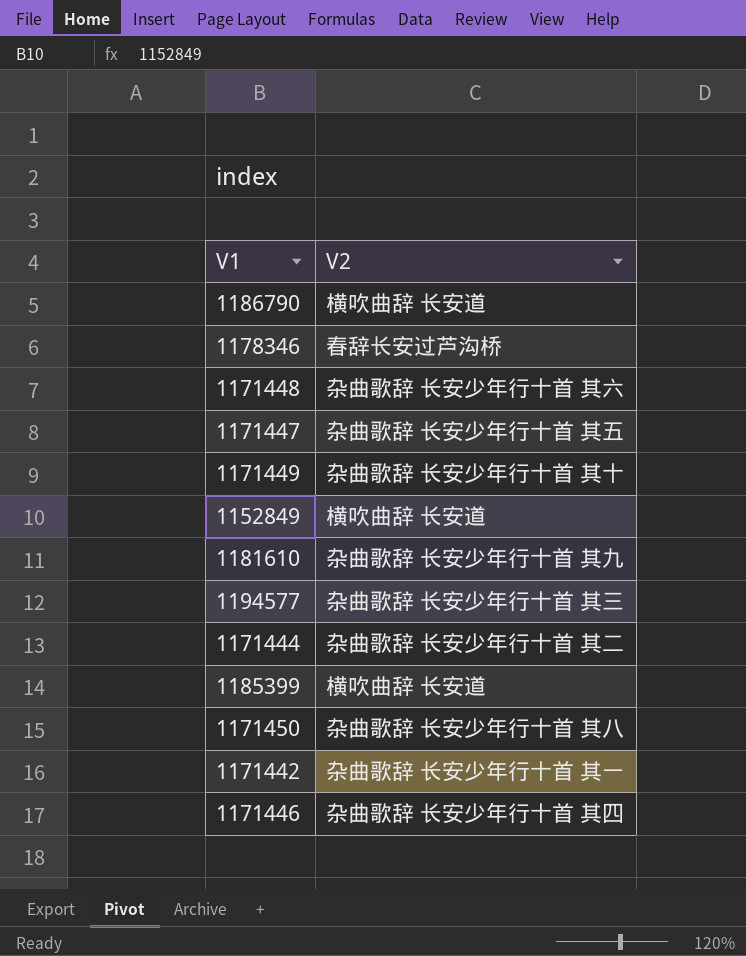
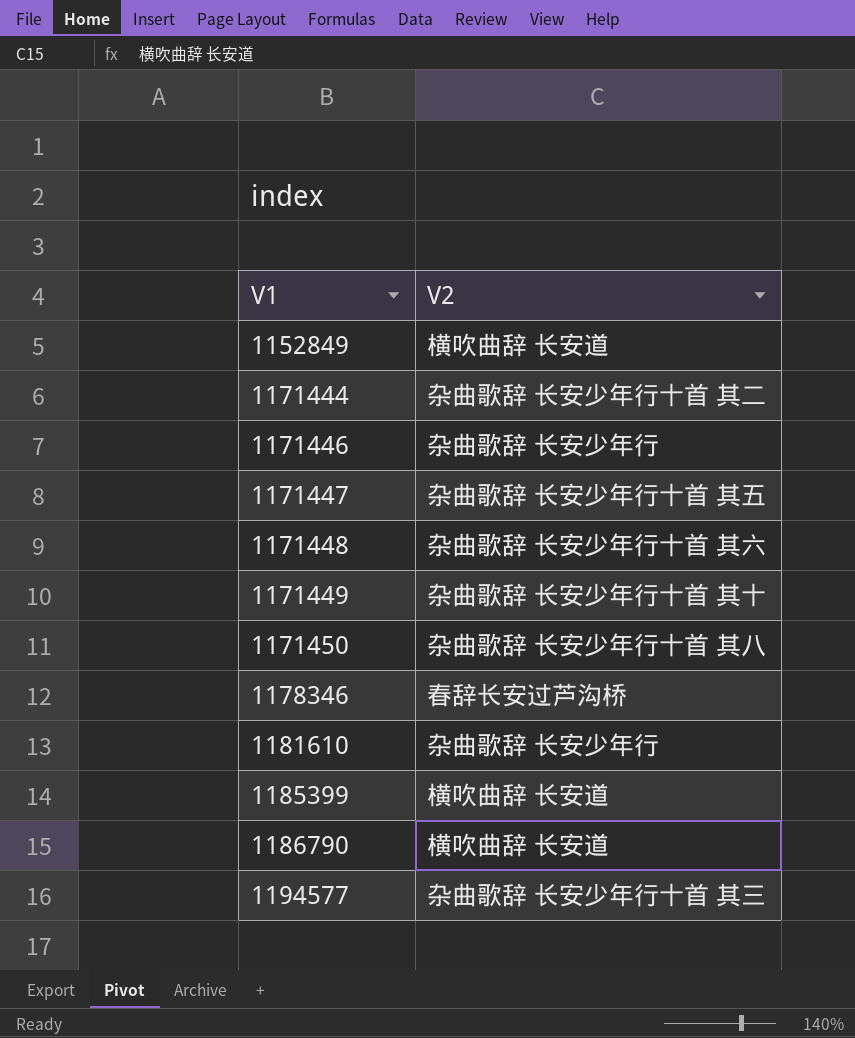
row order: none -> V1 ascending
row 1171442: 杂曲歌辞 长安少年行十首 其一 -> none
1171446 | V2: 杂曲歌辞 长安少年行十首 其四 -> 杂曲歌辞 长安少年行
1181610 | V2: 杂曲歌辞 长安少年行十首 其九 -> 杂曲歌辞 长安少年行

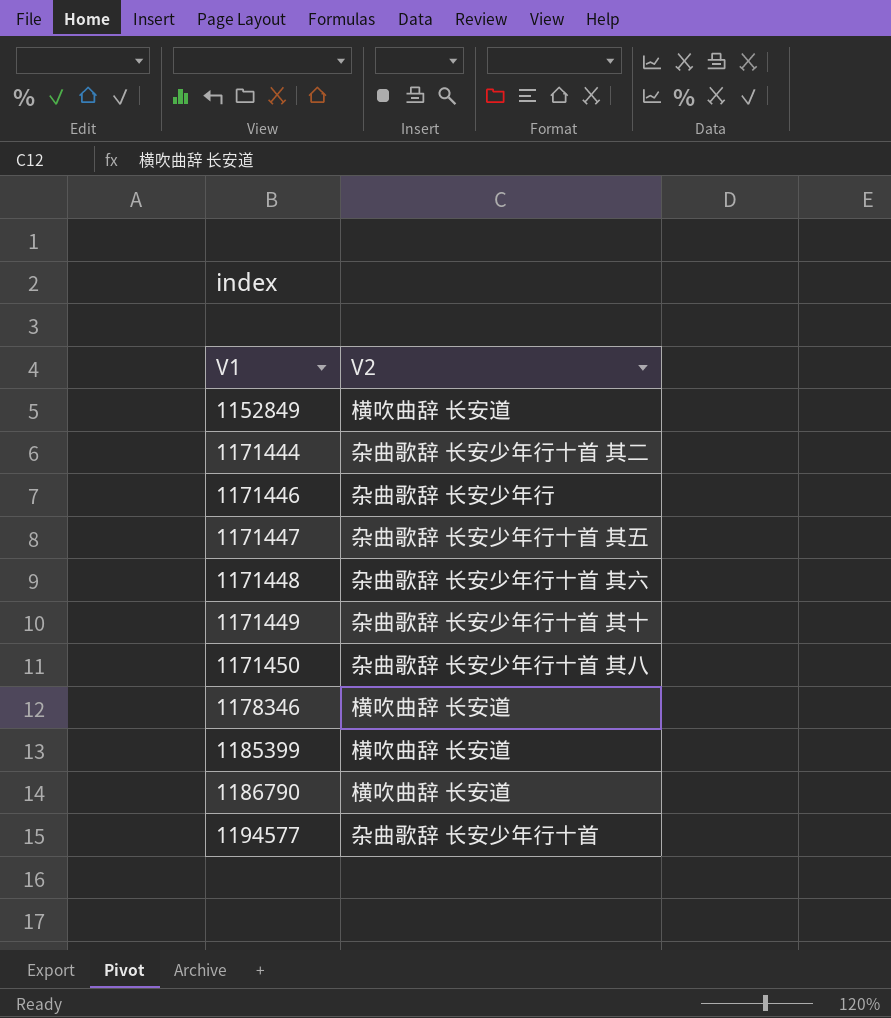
row 1181610: 杂曲歌辞 长安少年行 -> none
1178346 | V2: 春辞长安过芦沟桥 -> 横吹曲辞 长安道
1194577 | V2: 杂曲歌辞 长安少年行十首 其三 -> 杂曲歌辞 长安少年行十首

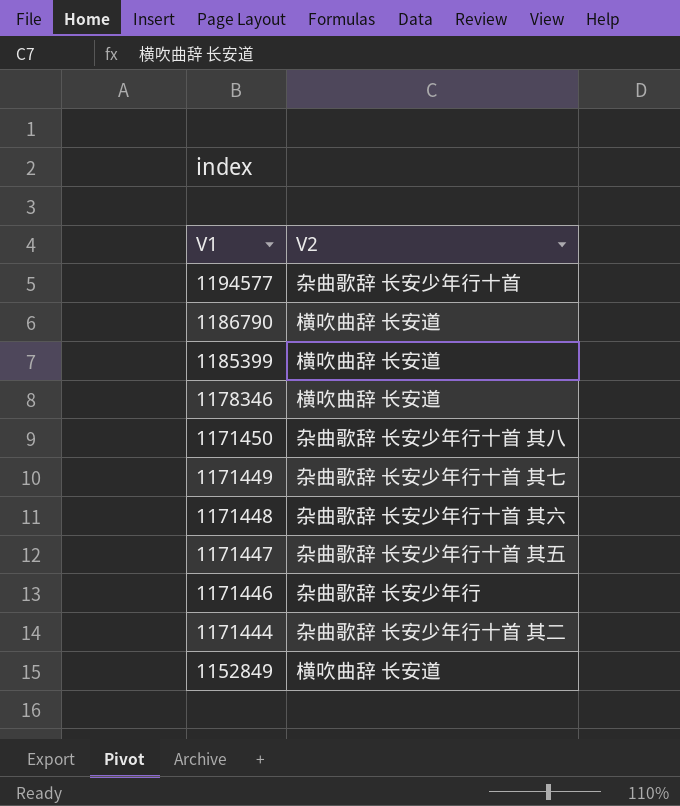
row order: V1 ascending -> V1 descending
1171449 | V2: 杂曲歌辞 长安少年行十首 其十 -> 杂曲歌辞 长安少年行十首 其七

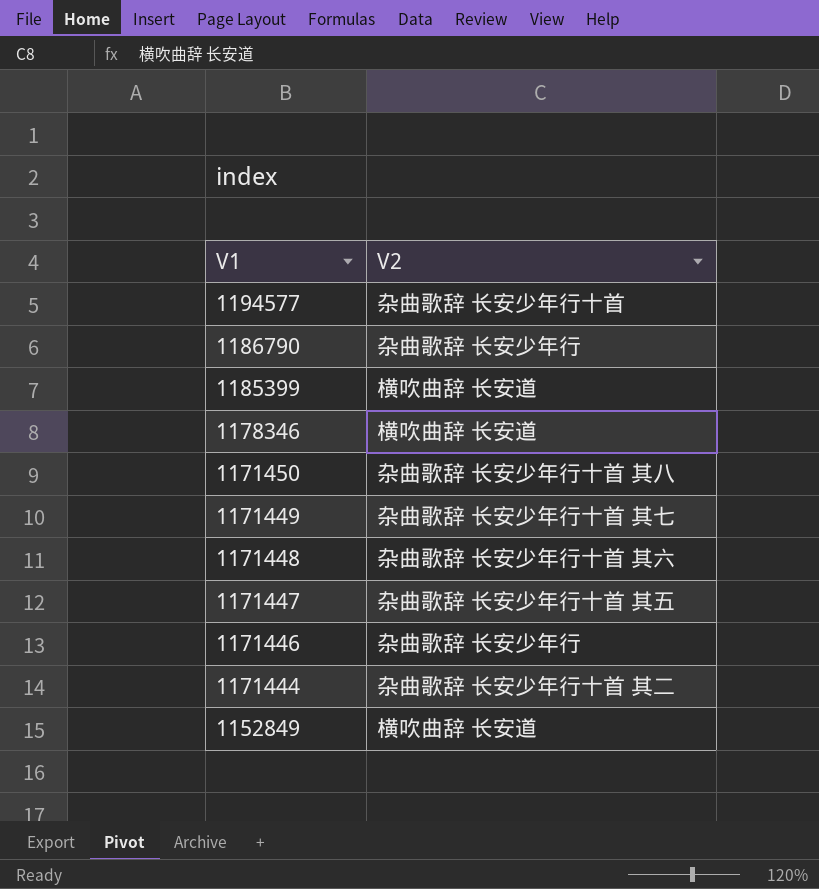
1186790 | V2: 横吹曲辞 长安道 -> 杂曲歌辞 长安少年行

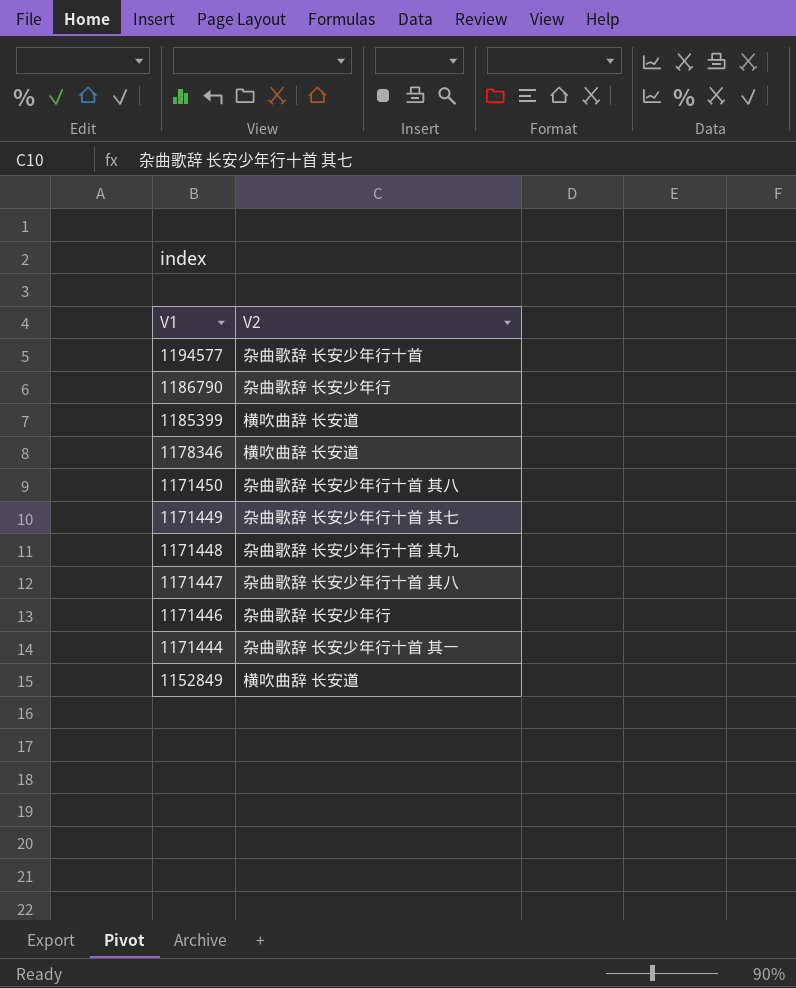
1171448 | V2: 杂曲歌辞 长安少年行十首 其六 -> 杂曲歌辞 长安少年行十首 其九
1171447 | V2: 杂曲歌辞 长安少年行十首 其五 -> 杂曲歌辞 长安少年行十首 其八
1171444 | V2: 杂曲歌辞 长安少年行十首 其二 -> 杂曲歌辞 长安少年行十首 其一

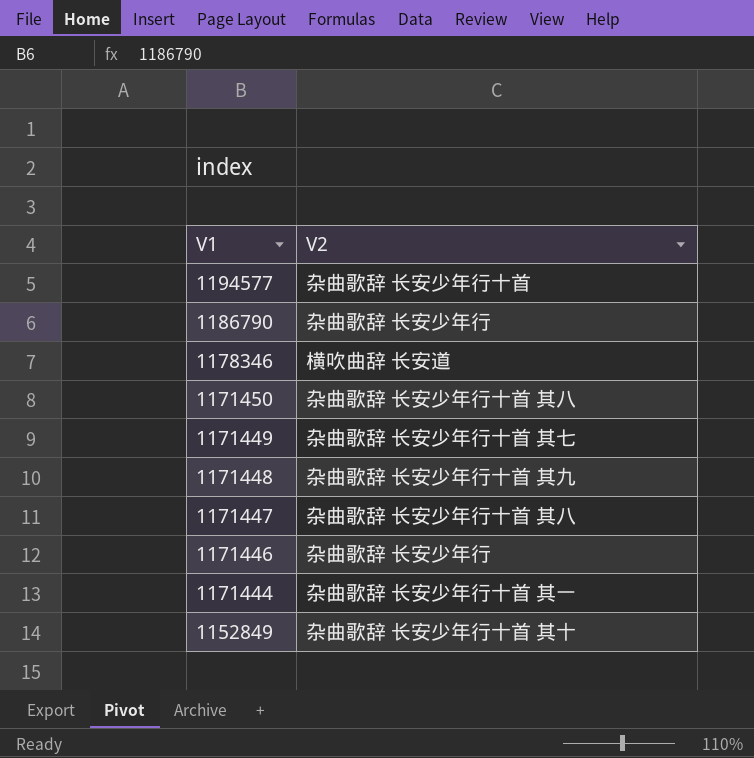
row 1185399: 横吹曲辞 长安道 -> none
1152849 | V2: 横吹曲辞 长安道 -> 杂曲歌辞 长安少年行十首 其十

